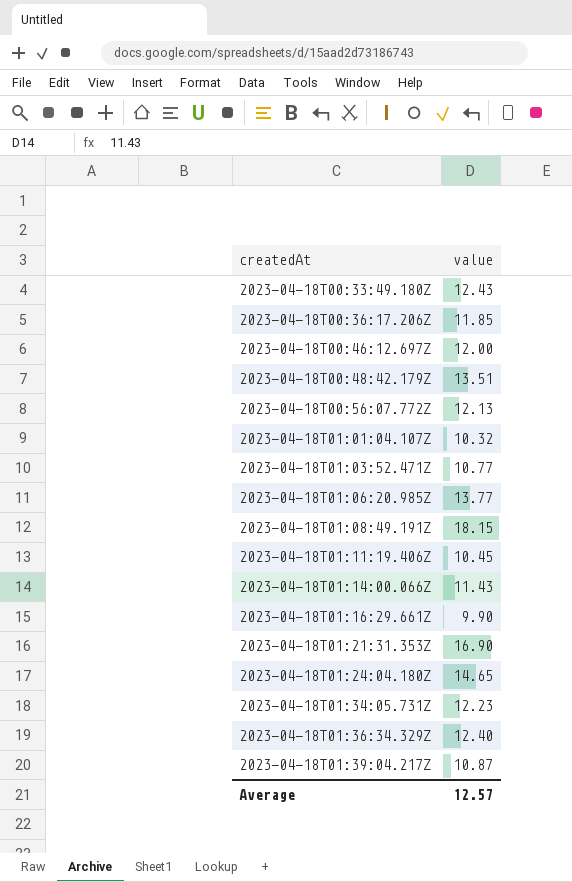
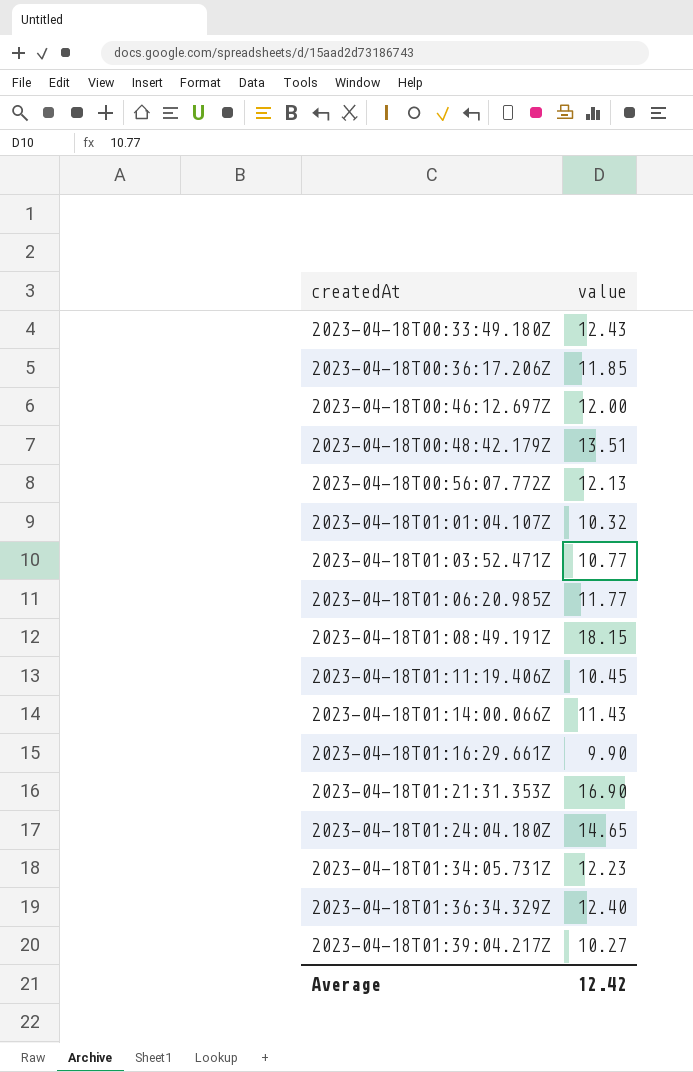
2023-04-18T01:06:20.985Z | value: 13.77 -> 11.77
2023-04-18T01:39:04.217Z | value: 10.87 -> 10.27
Average | value: 12.57 -> 12.42

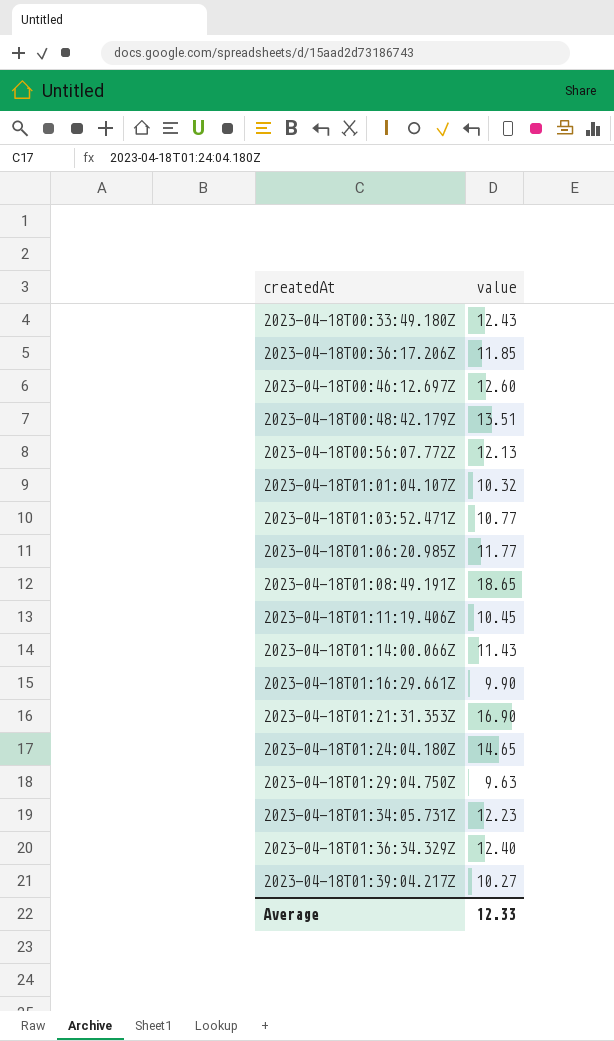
2023-04-18T00:46:12.697Z | value: 12.00 -> 12.60
2023-04-18T01:08:49.191Z | value: 18.15 -> 18.65
row 2023-04-18T01:29:04.750Z: none -> 9.63
Average | value: 12.42 -> 12.33

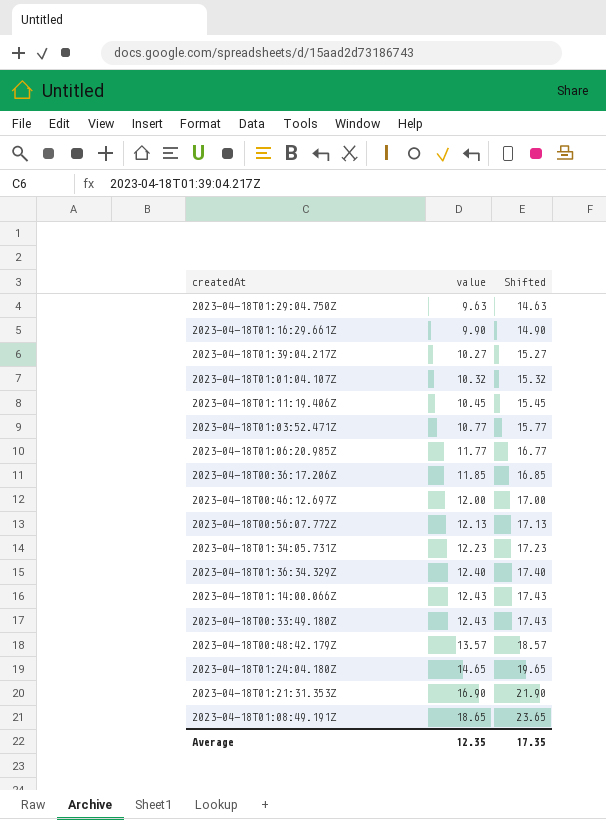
row order: createdAt ascending -> value ascending
column Shifted | formula: none -> [value] + 5
2023-04-18T00:46:12.697Z | value: 12.60 -> 12.00
2023-04-18T01:14:00.066Z | value: 11.43 -> 12.43
2023-04-18T00:48:42.179Z | value: 13.51 -> 13.57
Average | value: 12.33 -> 12.35

